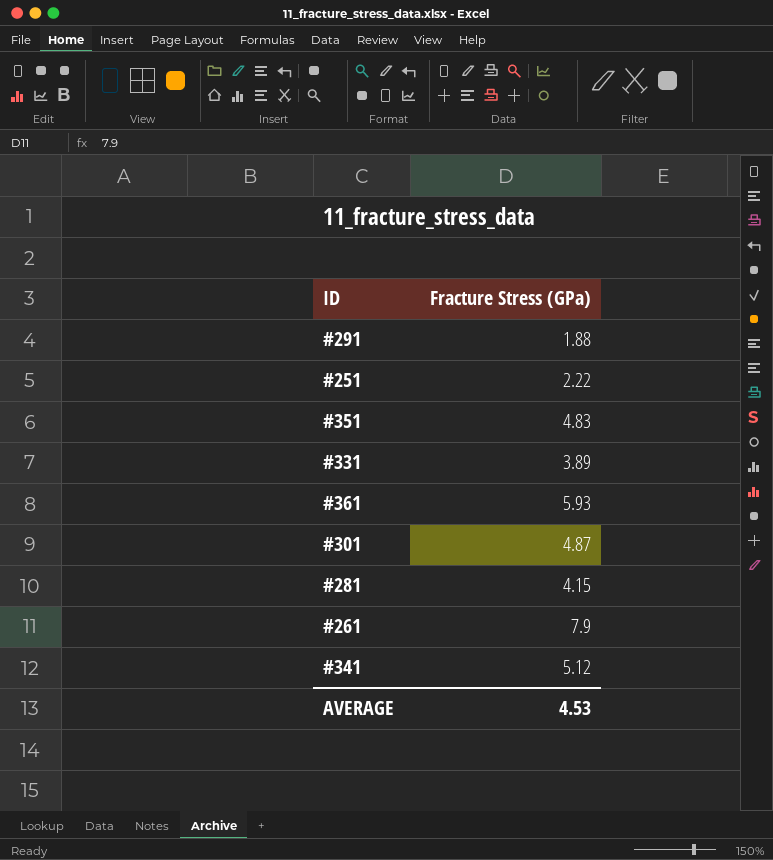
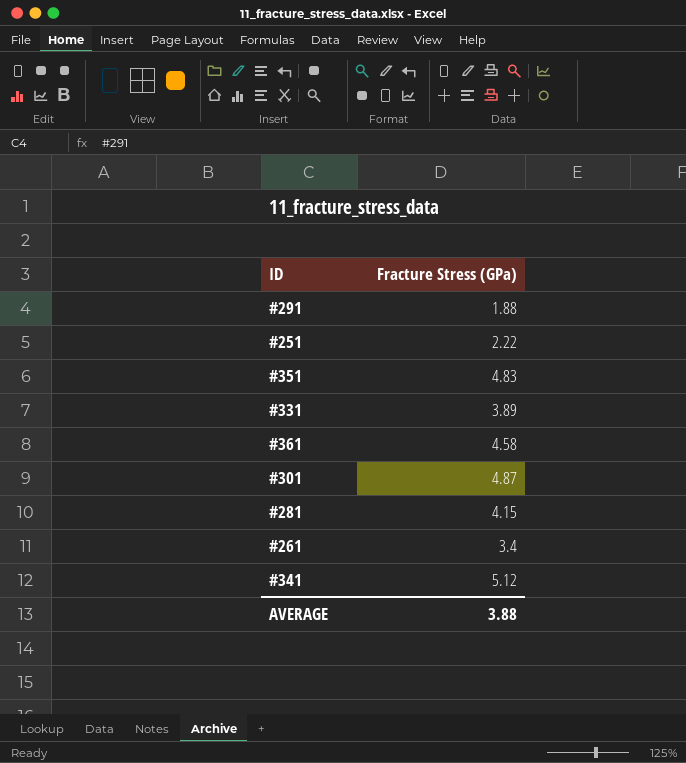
#361 | Fracture Stress (GPa): 5.93 -> 4.58
#261 | Fracture Stress (GPa): 7.9 -> 3.4
AVERAGE | Fracture Stress (GPa): 4.53 -> 3.88

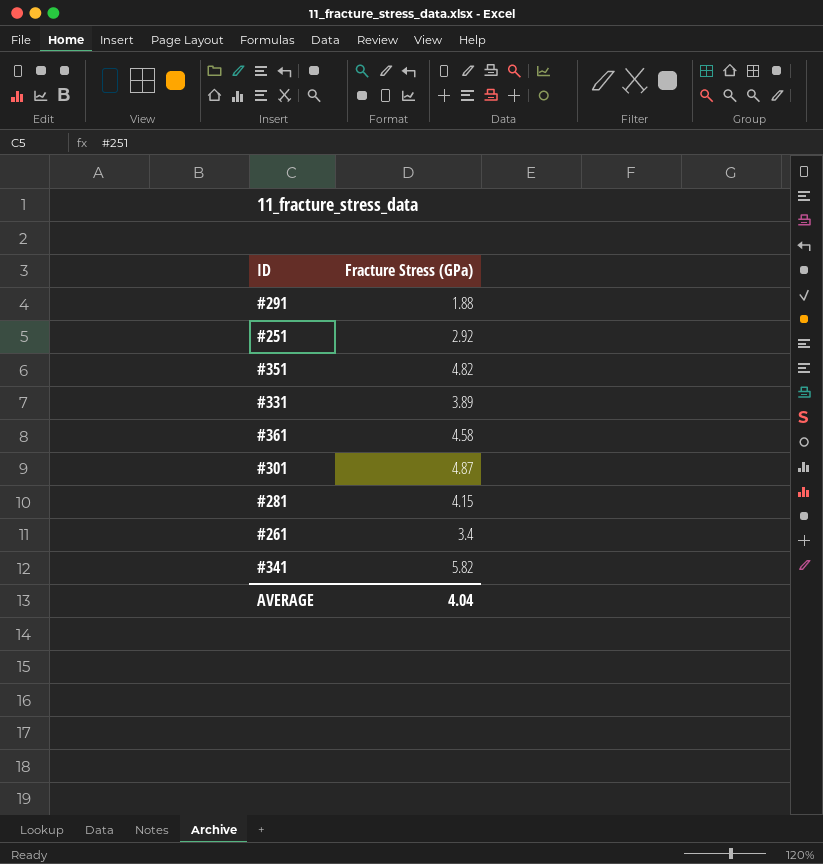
#251 | Fracture Stress (GPa): 2.22 -> 2.92
#351 | Fracture Stress (GPa): 4.83 -> 4.82
#341 | Fracture Stress (GPa): 5.12 -> 5.82
AVERAGE | Fracture Stress (GPa): 3.88 -> 4.04

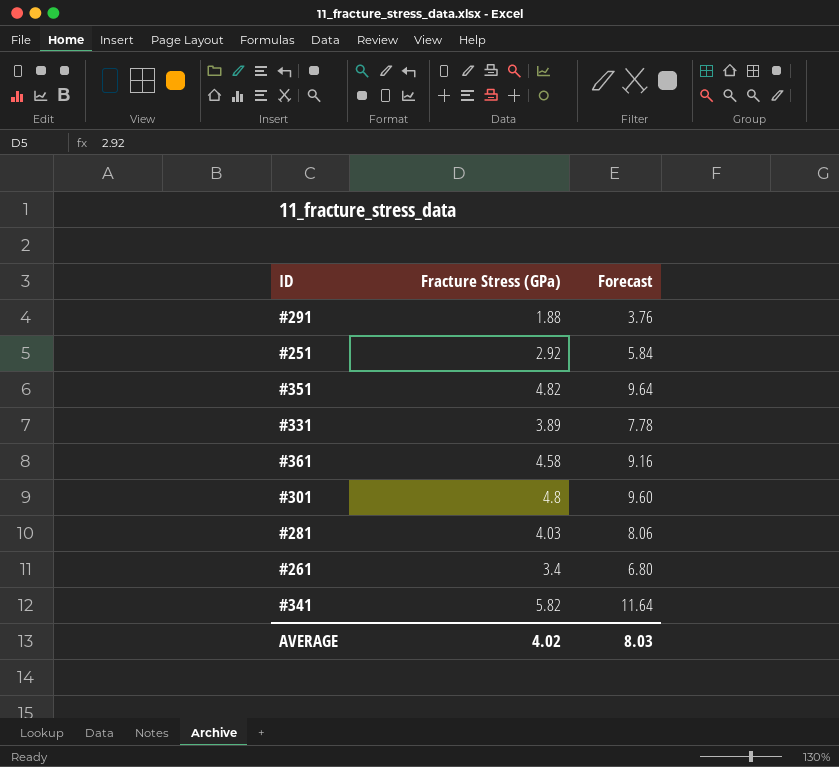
column Forecast | formula: none -> [Fracture Stress (GPa)] * 2
#301 | Fracture Stress (GPa): 4.87 -> 4.8
#281 | Fracture Stress (GPa): 4.15 -> 4.03
AVERAGE | Fracture Stress (GPa): 4.04 -> 4.02

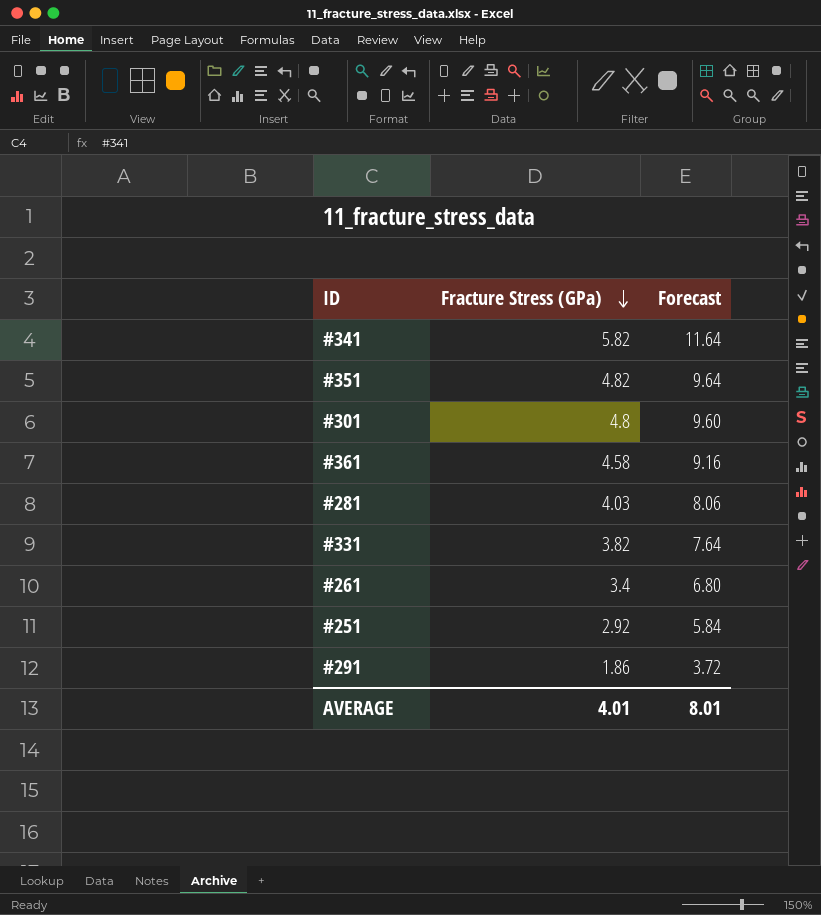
row order: none -> Fracture Stress (GPa) descending
#331 | Fracture Stress (GPa): 3.89 -> 3.82
#331 | Forecast: 7.78 -> 7.64
#291 | Fracture Stress (GPa): 1.88 -> 1.86
#291 | Forecast: 3.76 -> 3.72
AVERAGE | Fracture Stress (GPa): 4.02 -> 4.01
AVERAGE | Forecast: 8.03 -> 8.01

